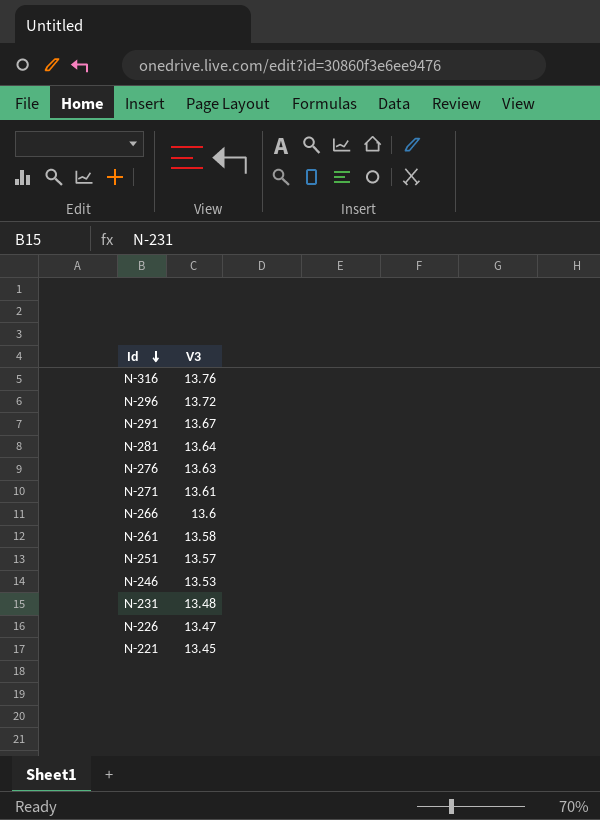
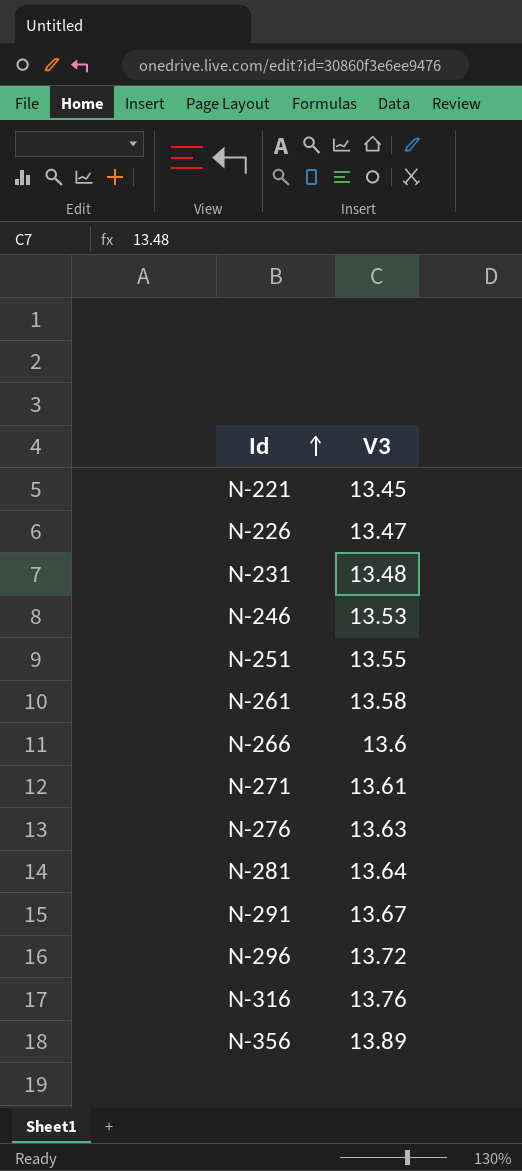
row order: Id descending -> Id ascending
N-251 | V3: 13.57 -> 13.55
row N-356: none -> 13.89

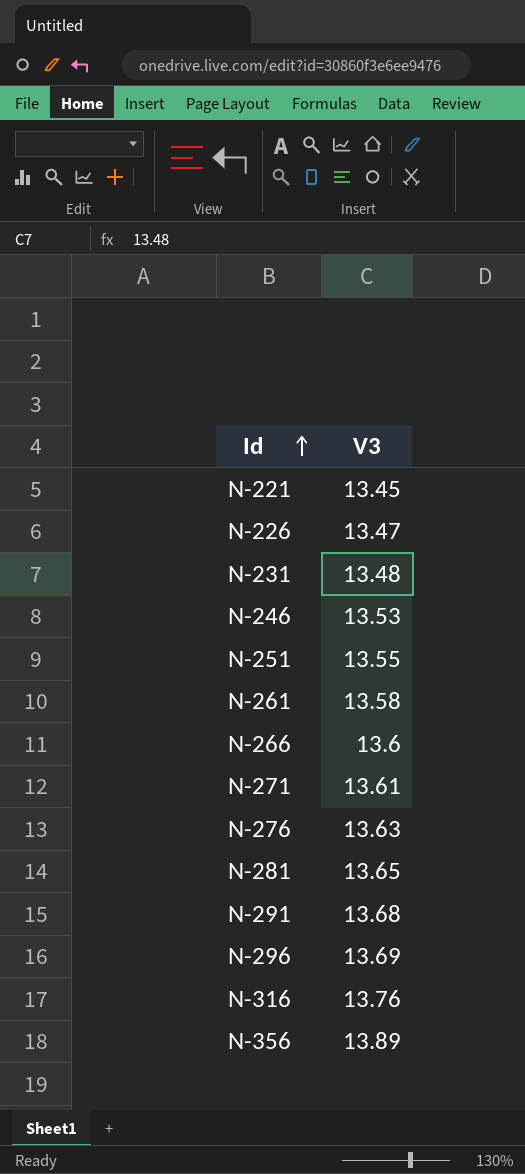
N-281 | V3: 13.64 -> 13.65
N-291 | V3: 13.67 -> 13.68
N-296 | V3: 13.72 -> 13.69

